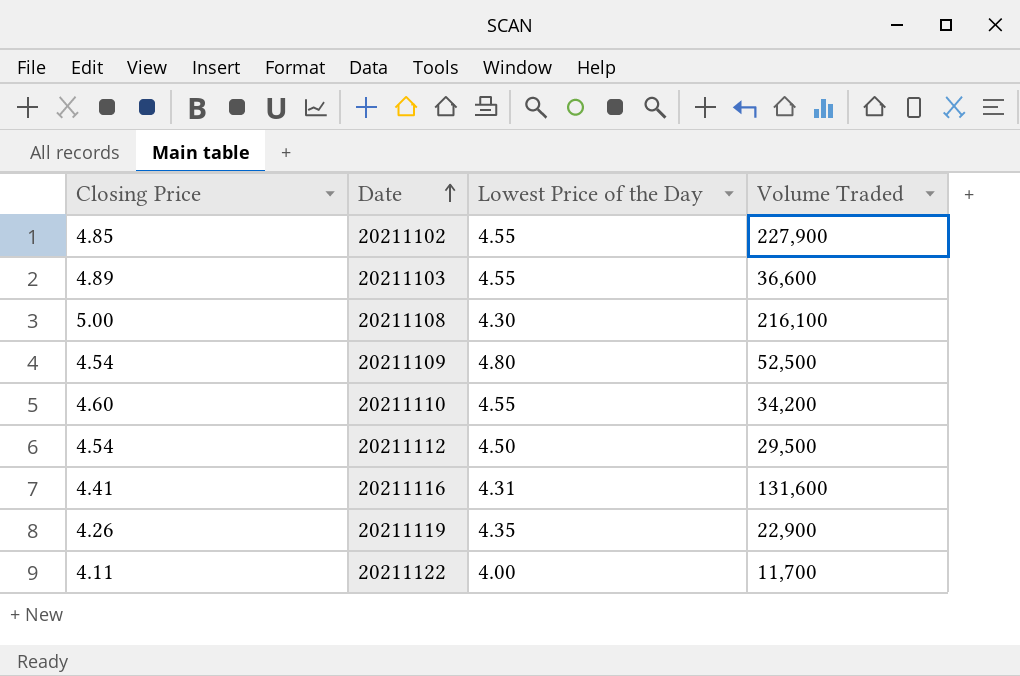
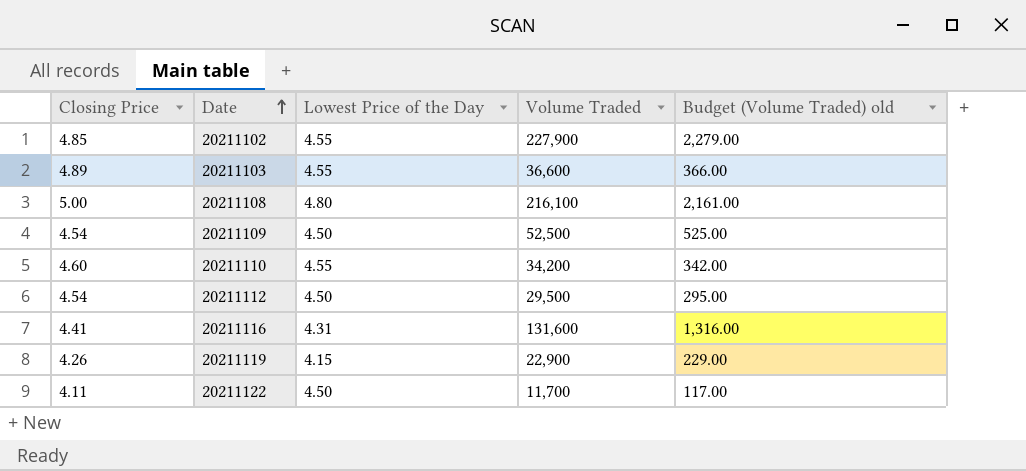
column Budget (Volume Traded) old | formula: none -> [Volume Traded] * 0.01
20211108 | Lowest Price of the Day: 4.30 -> 4.80
20211109 | Lowest Price of the Day: 4.80 -> 4.50
20211119 | Lowest Price of the Day: 4.35 -> 4.15
20211122 | Lowest Price of the Day: 4.00 -> 4.50

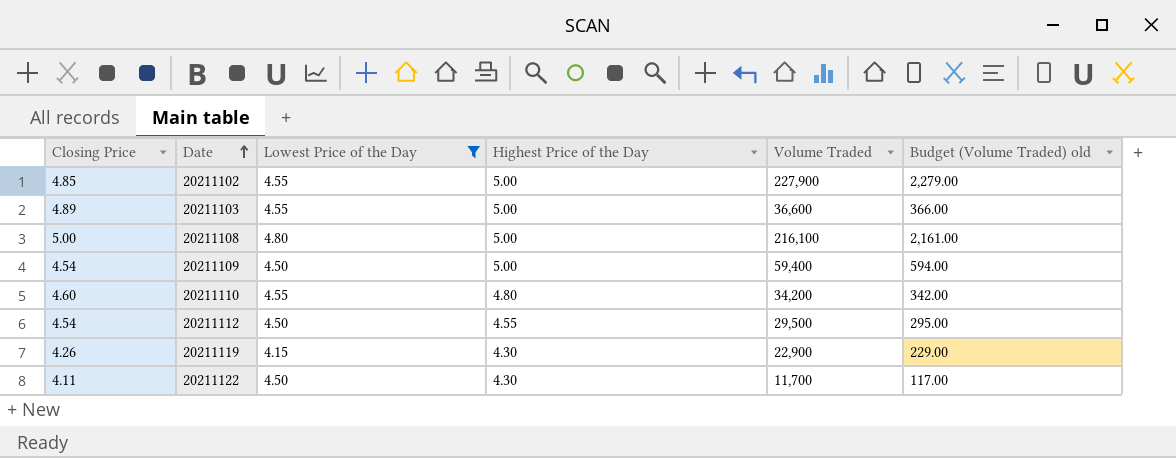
filter: none -> Lowest Price of the Day != 4.31
column Highest Price of the Day | position: none -> 4
20211109 | Volume Traded: 52,500 -> 59,400
20211109 | Budget (Volume Traded) old: 525.00 -> 594.00

